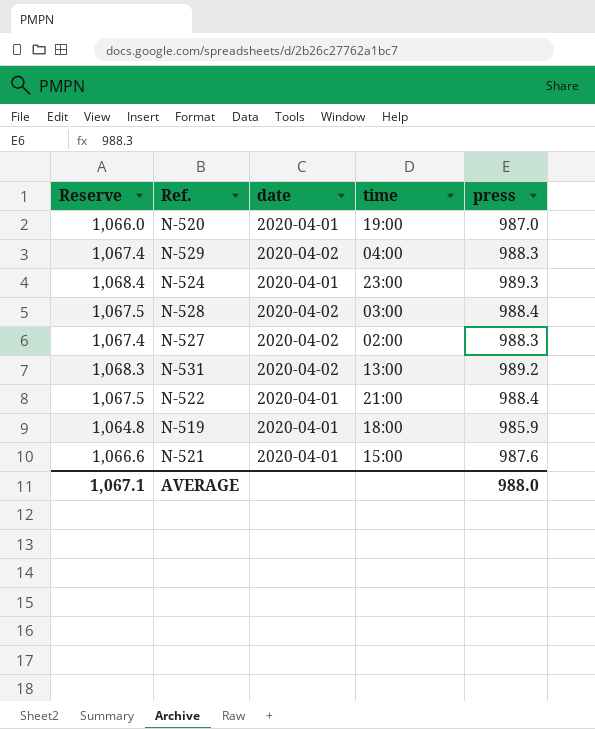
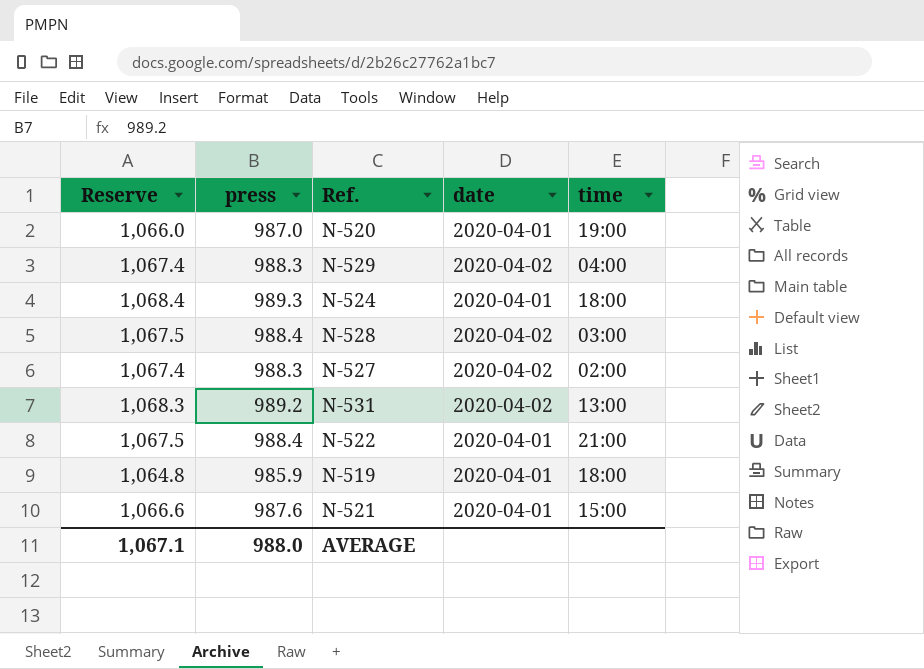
column press | position: 5 -> 2
N-524 | time: 23:00 -> 18:00

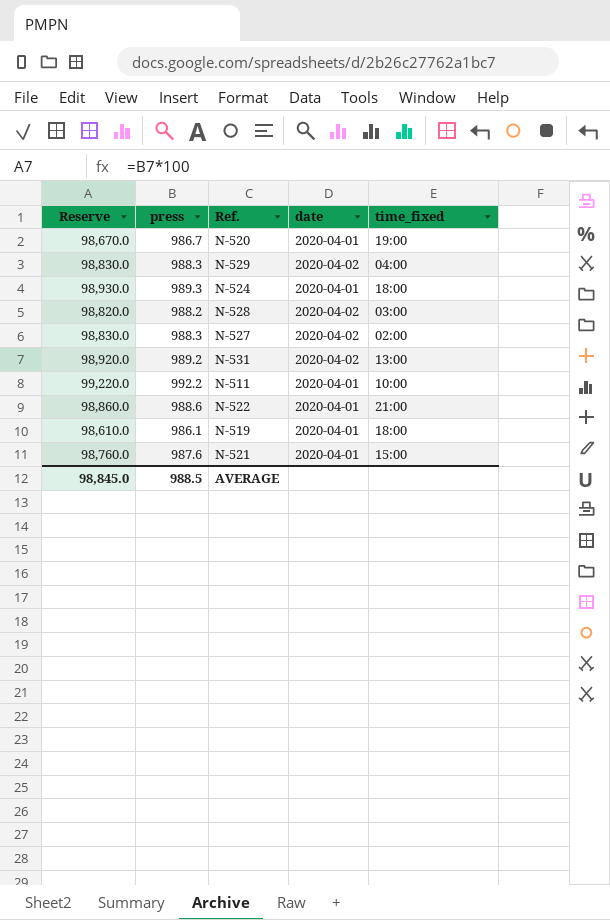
column Reserve | formula: [press] * 1.08 -> [press] * 100
column name: time -> time_fixed
N-520 | press: 987.0 -> 986.7
N-528 | press: 988.4 -> 988.2
row N-511: none -> 99,220.0 | 992.2 | 2020-04-01 | 10:00
N-522 | press: 988.4 -> 988.6
N-519 | press: 985.9 -> 986.1
AVERAGE | Reserve: 1,067.1 -> 98,845.0
AVERAGE | press: 988.0 -> 988.5

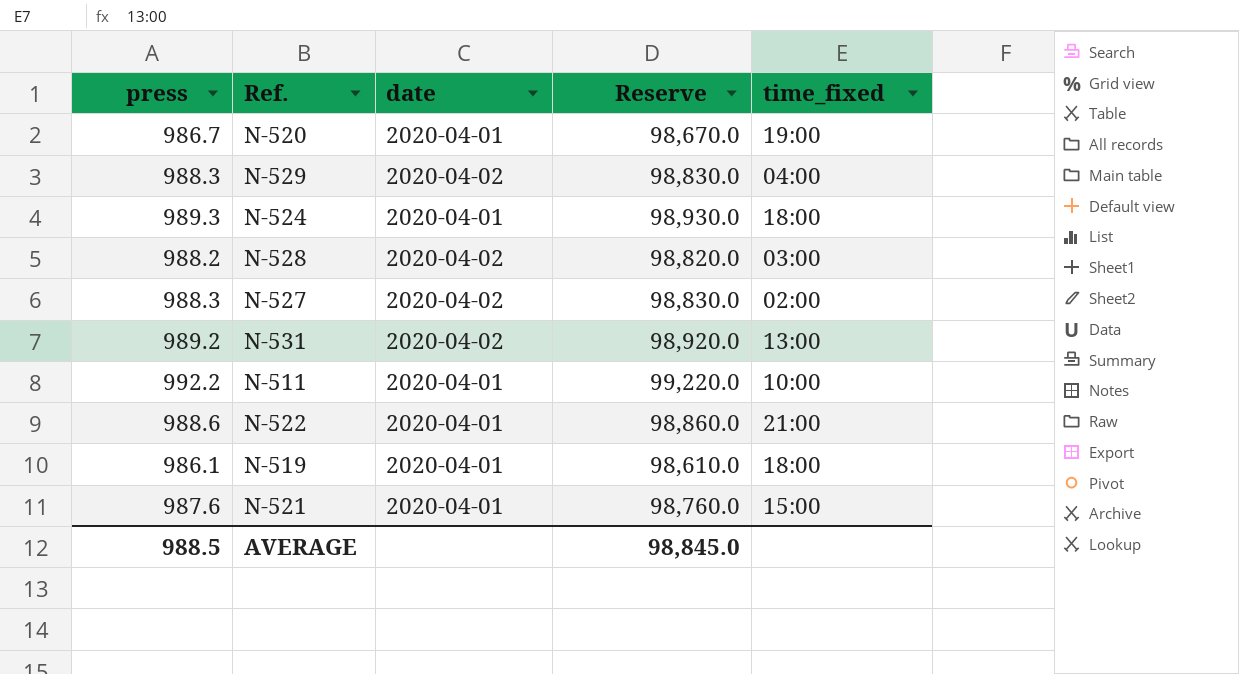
column Reserve | position: 1 -> 4

